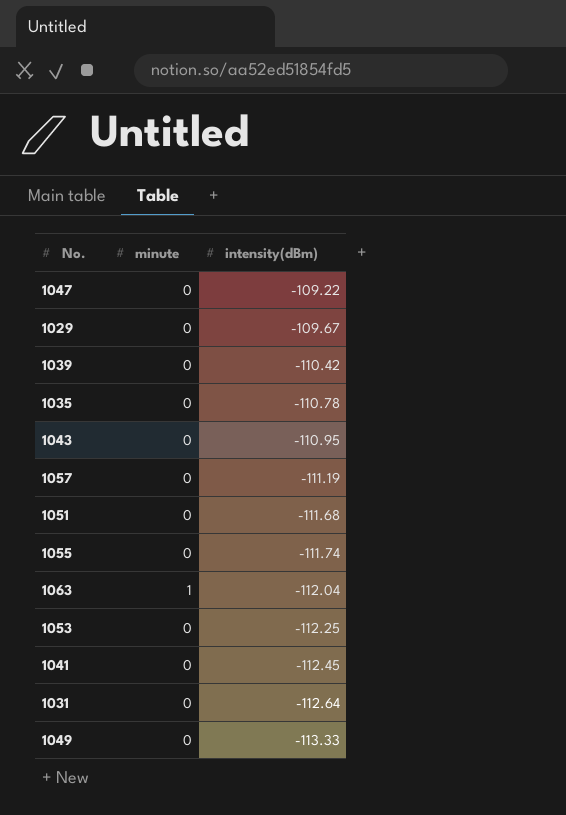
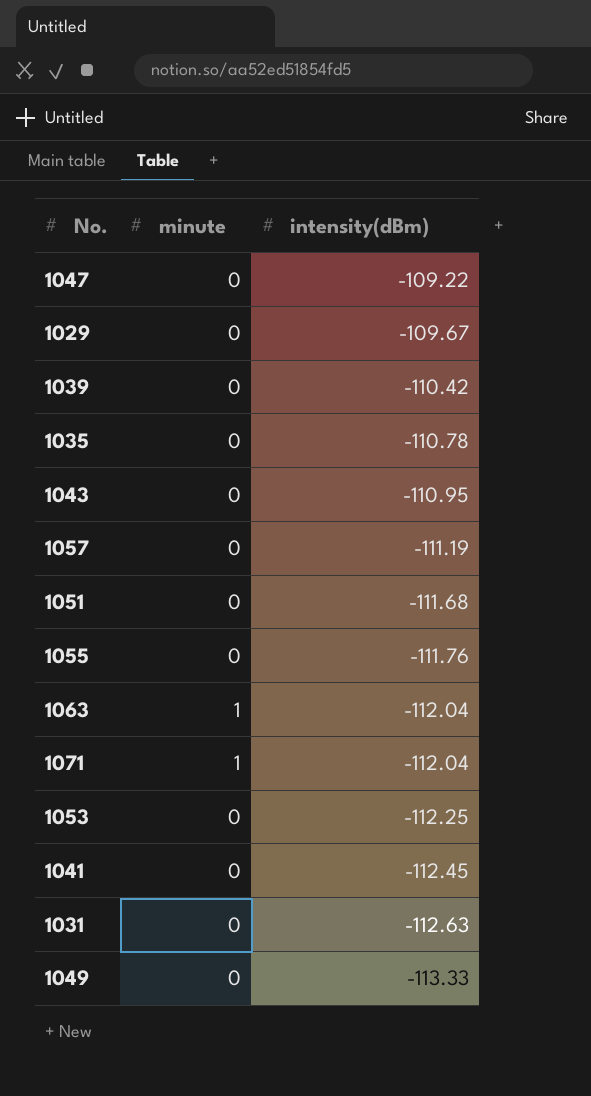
1055 | intensity(dBm): -111.74 -> -111.76
row 1071: none -> 1 | -112.04
1031 | intensity(dBm): -112.64 -> -112.63

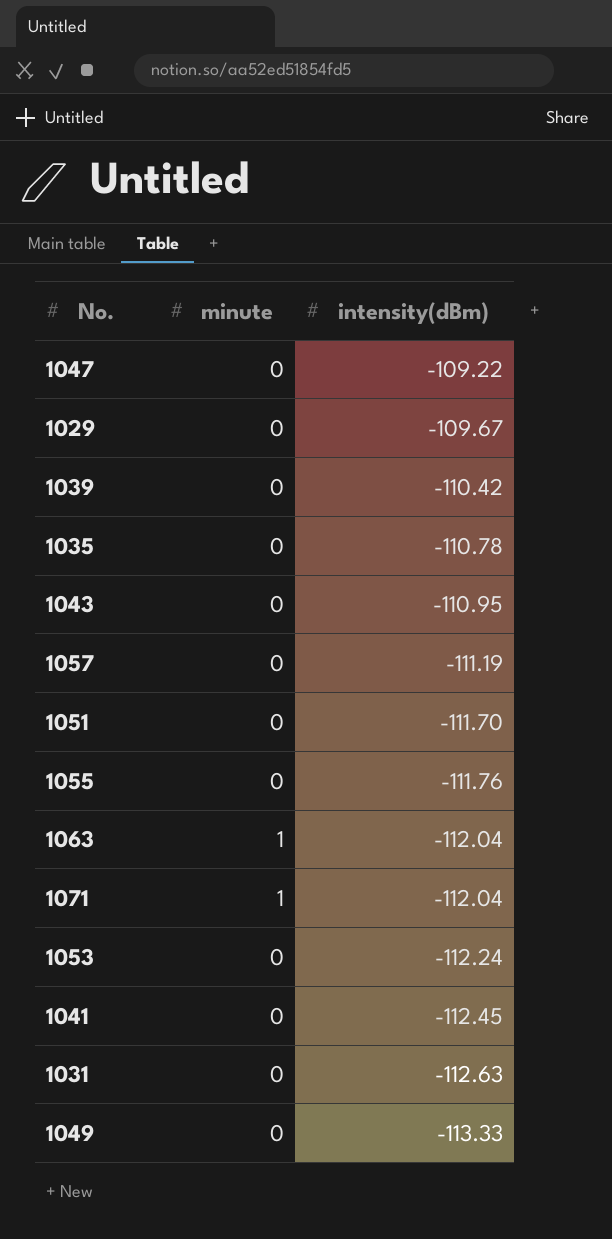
1051 | intensity(dBm): -111.68 -> -111.70
1053 | intensity(dBm): -112.25 -> -112.24

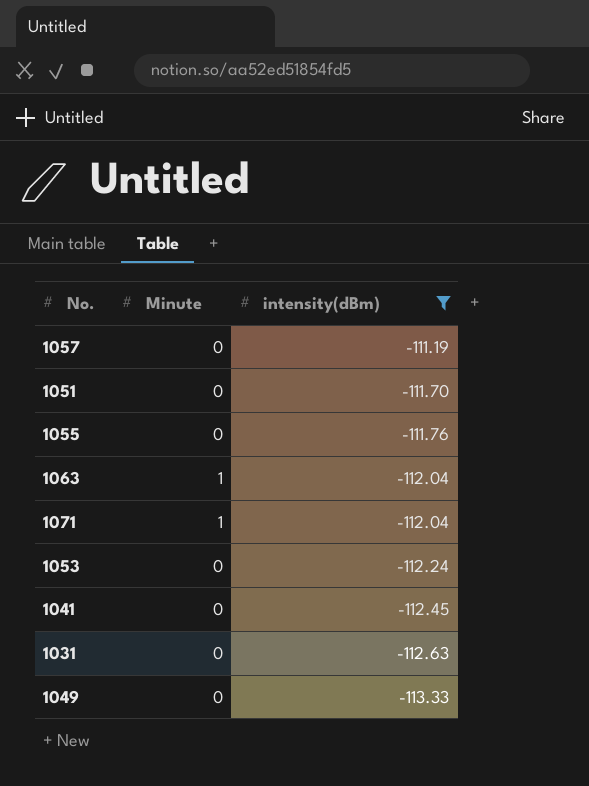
filter: none -> intensity(dBm) <= -111.19
column name: minute -> Minute

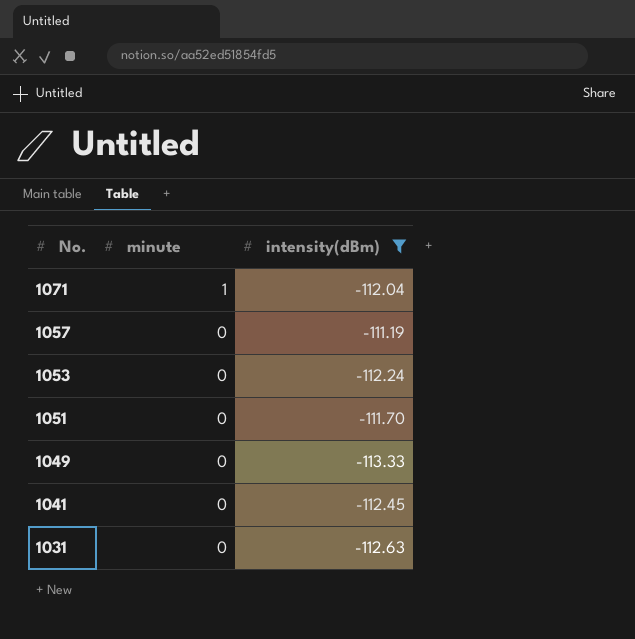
row order: intensity(dBm) descending -> No. descending
column name: Minute -> minute
row 1055: 0 | -111.76 -> none
row 1063: 1 | -112.04 -> none

